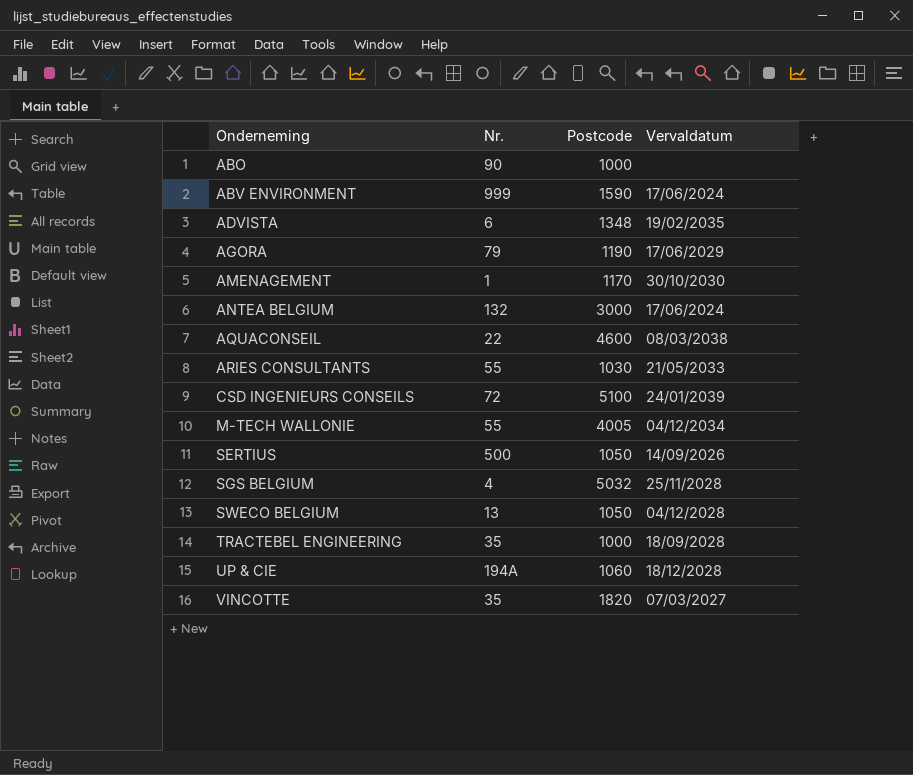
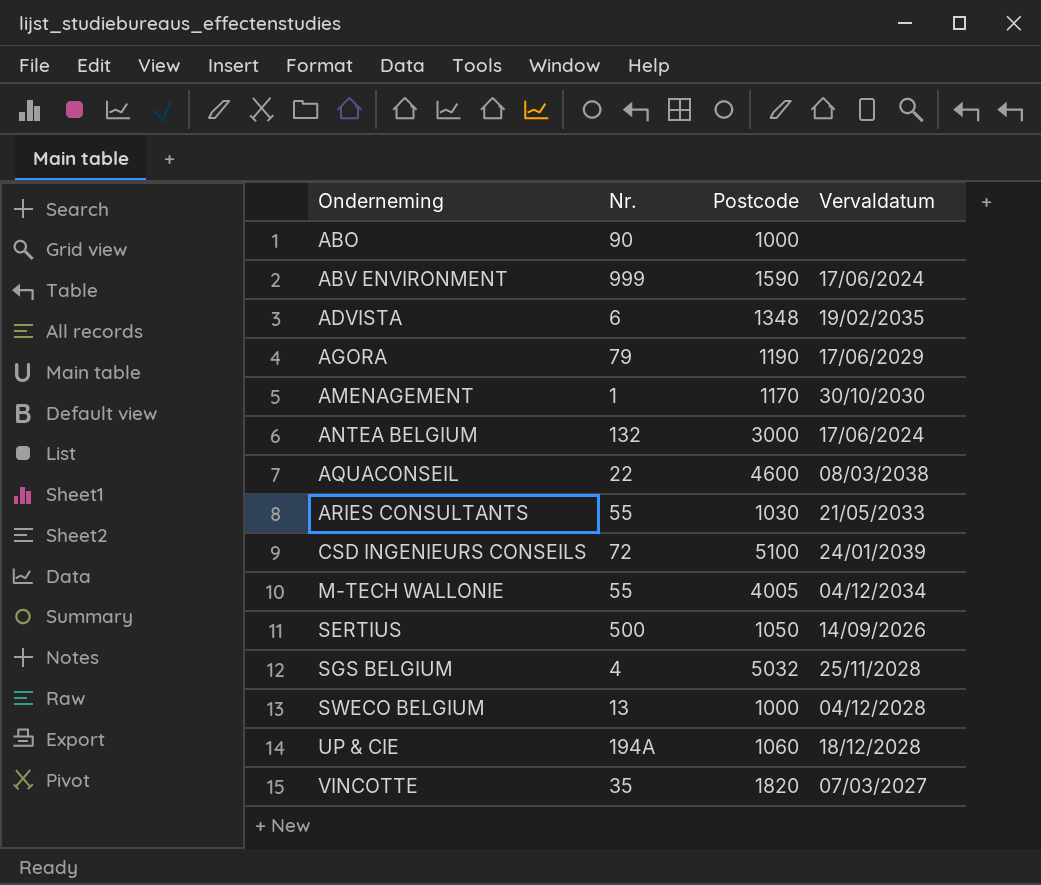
row TRACTEBEL ENGINEERING: 35 | 1000 | 18/09/2028 -> none
SWECO BELGIUM | Postcode: 1050 -> 1000

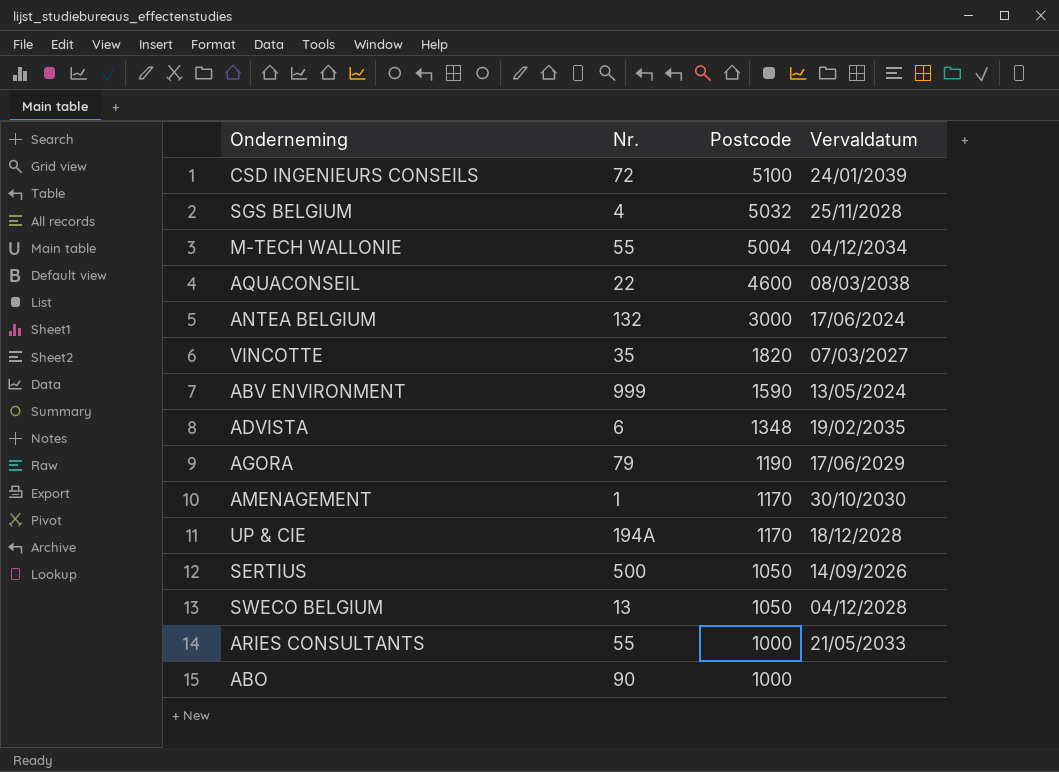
row order: Onderneming ascending -> Postcode descending
M-TECH WALLONIE | Postcode: 4005 -> 5004
ABV ENVIRONMENT | Vervaldatum: 17/06/2024 -> 13/05/2024
UP & CIE | Postcode: 1060 -> 1170
SWECO BELGIUM | Postcode: 1000 -> 1050
ARIES CONSULTANTS | Postcode: 1030 -> 1000

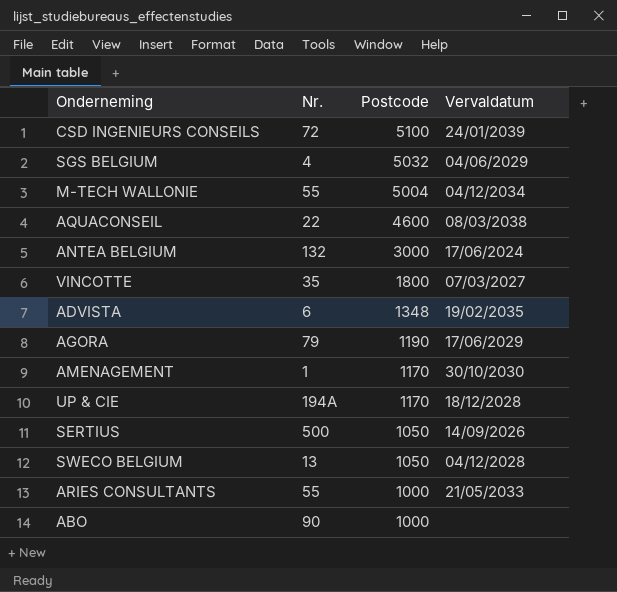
row ABV ENVIRONMENT: 999 | 1590 | 13/05/2024 -> none
SGS BELGIUM | Vervaldatum: 25/11/2028 -> 04/06/2029
VINCOTTE | Postcode: 1820 -> 1800

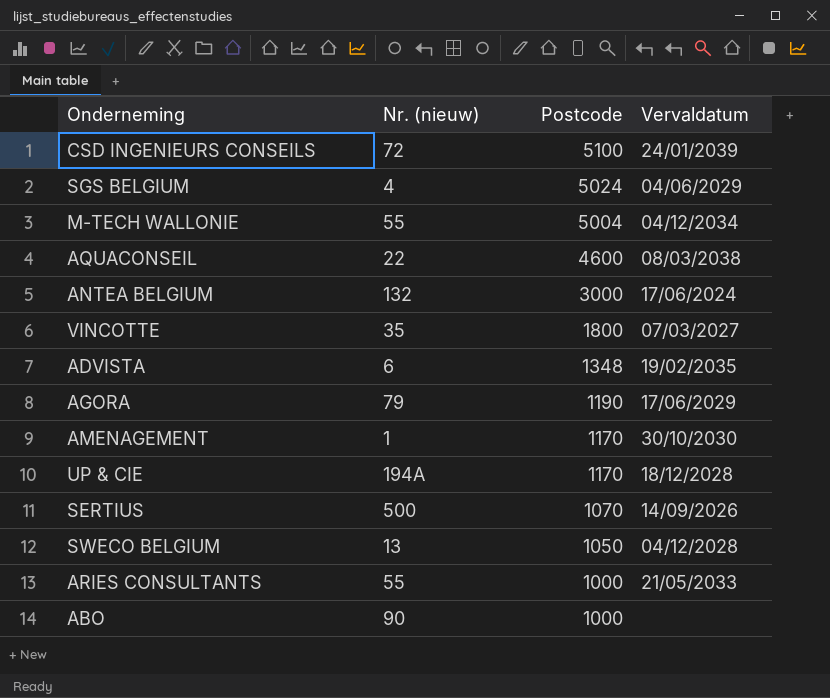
column name: Nr. -> Nr. (nieuw)
SGS BELGIUM | Postcode: 5032 -> 5024
SERTIUS | Postcode: 1050 -> 1070

